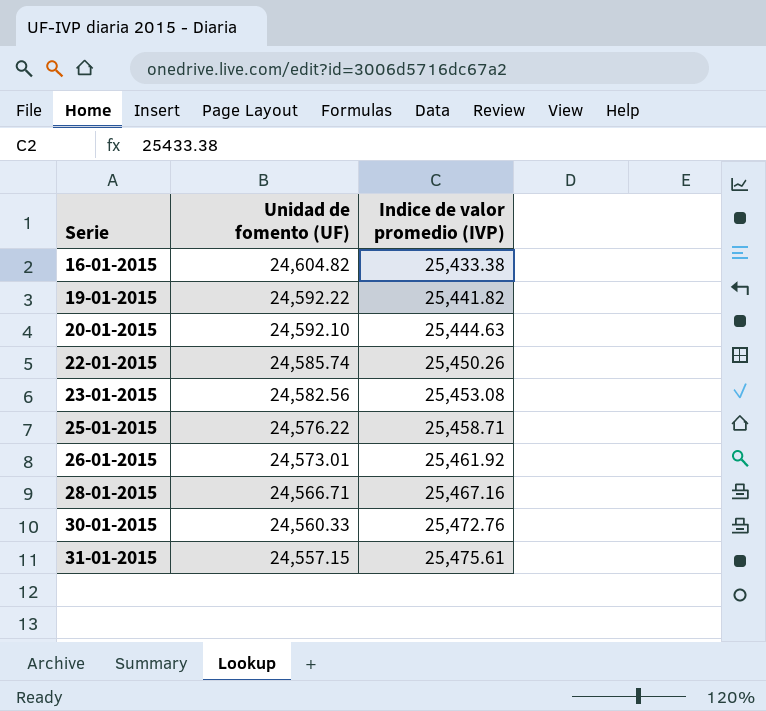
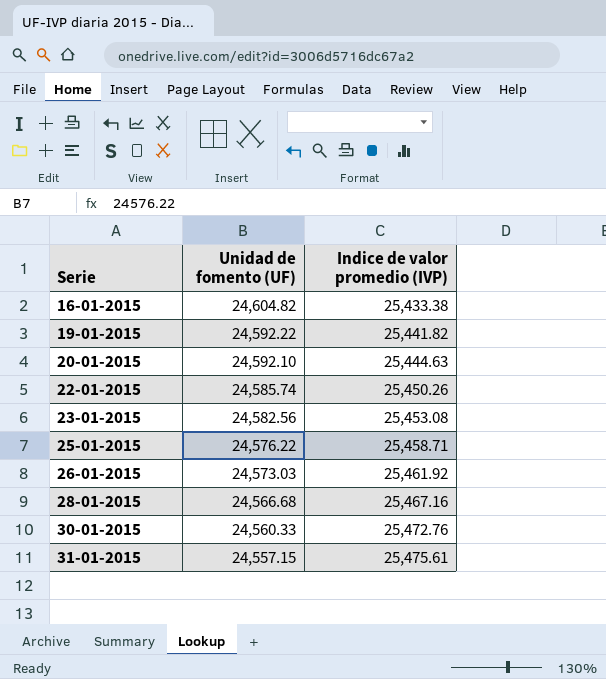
26-01-2015 | Unidad de fomento (UF): 24,573.01 -> 24,573.03
28-01-2015 | Unidad de fomento (UF): 24,566.71 -> 24,566.68

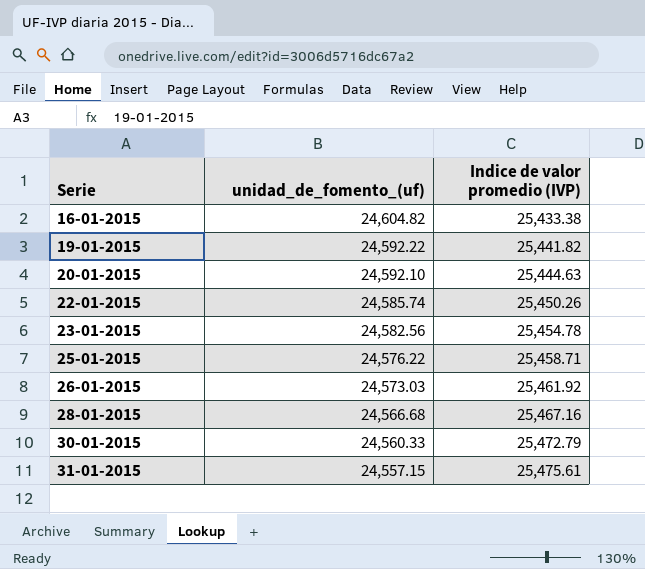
column name: Unidad de fomento (UF) -> unidad_de_fomento_(uf)
23-01-2015 | Indice de valor promedio (IVP): 25,453.08 -> 25,454.78
30-01-2015 | Indice de valor promedio (IVP): 25,472.76 -> 25,472.79

